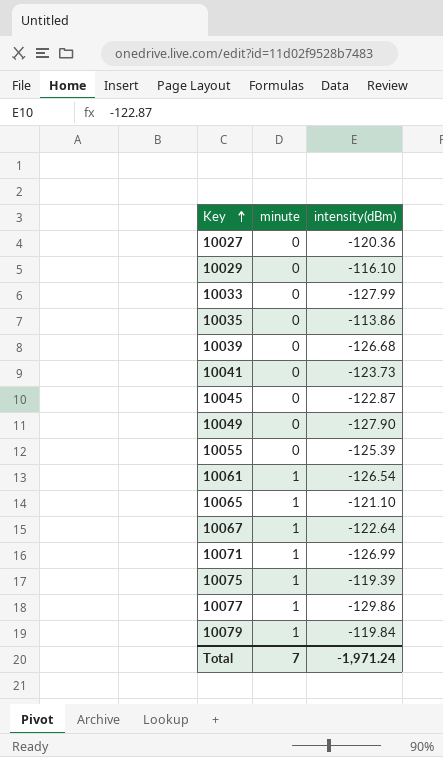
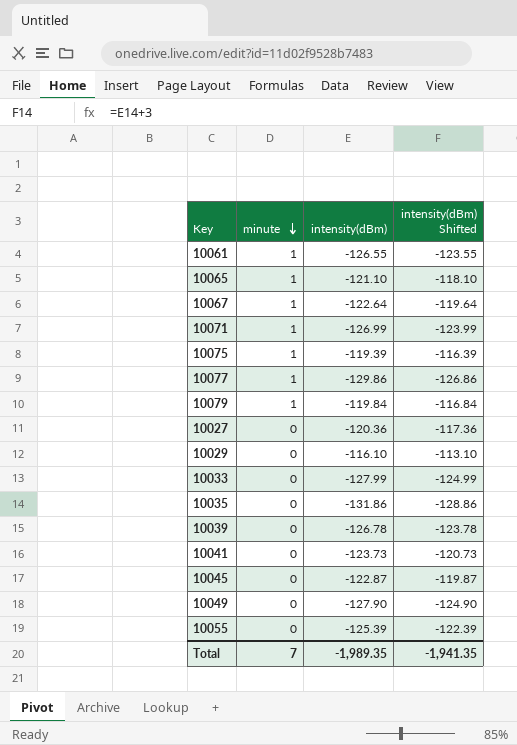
row order: Key ascending -> minute descending
column intensity(dBm) Shifted | formula: none -> [intensity(dBm)] + 3
10061 | intensity(dBm): -126.54 -> -126.55
10035 | intensity(dBm): -113.86 -> -131.86
10039 | intensity(dBm): -126.68 -> -126.78
Total | intensity(dBm): -1,971.24 -> -1,989.35

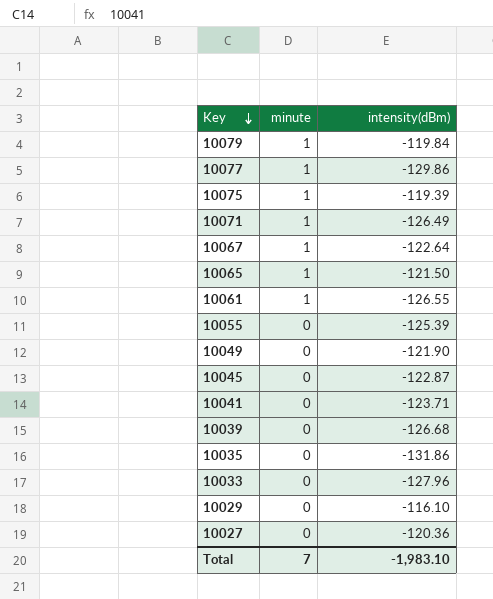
row order: minute descending -> Key descending
column intensity(dBm) Shifted | formula: [intensity(dBm)] + 3 -> none
10071 | intensity(dBm): -126.99 -> -126.49
10065 | intensity(dBm): -121.10 -> -121.50
10049 | intensity(dBm): -127.90 -> -121.90
10041 | intensity(dBm): -123.73 -> -123.71
10039 | intensity(dBm): -126.78 -> -126.68
10033 | intensity(dBm): -127.99 -> -127.96
Total | intensity(dBm): -1,989.35 -> -1,983.10

